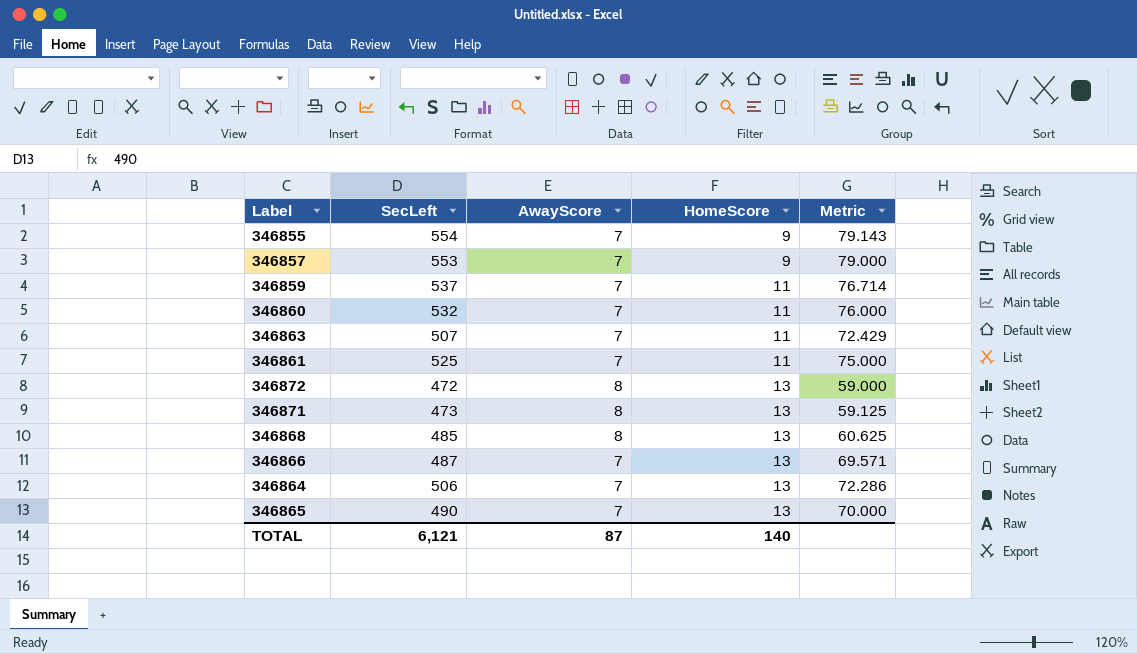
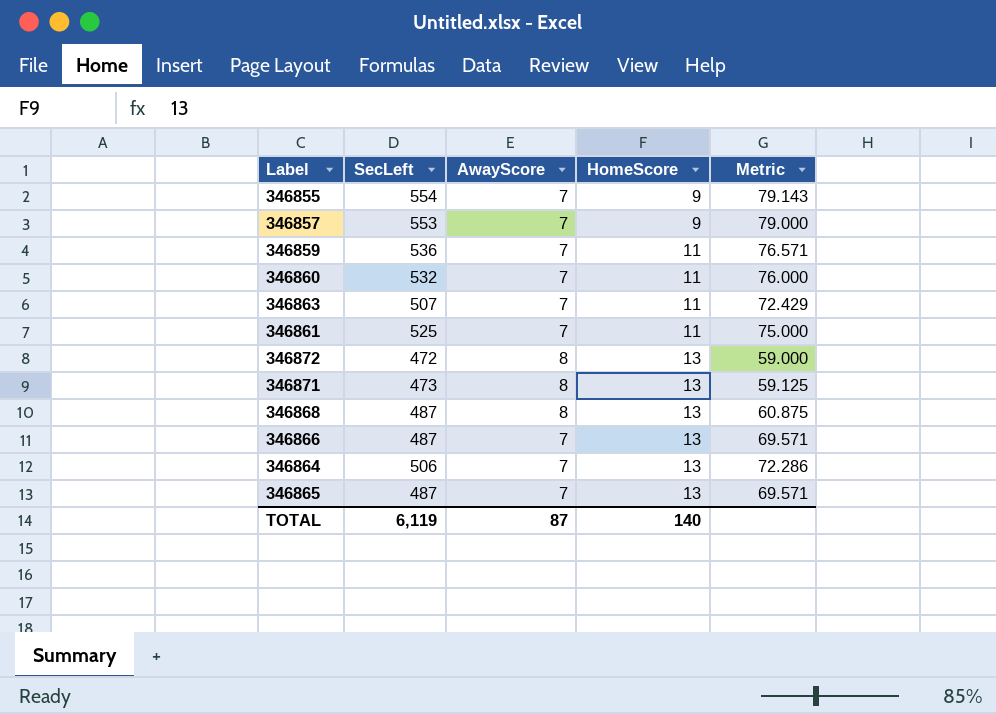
346859 | SecLeft: 537 -> 536
346859 | Metric: 76.714 -> 76.571
346868 | SecLeft: 485 -> 487
346868 | Metric: 60.625 -> 60.875
346865 | SecLeft: 490 -> 487
346865 | Metric: 70.000 -> 69.571
TOTAL | SecLeft: 6,121 -> 6,119

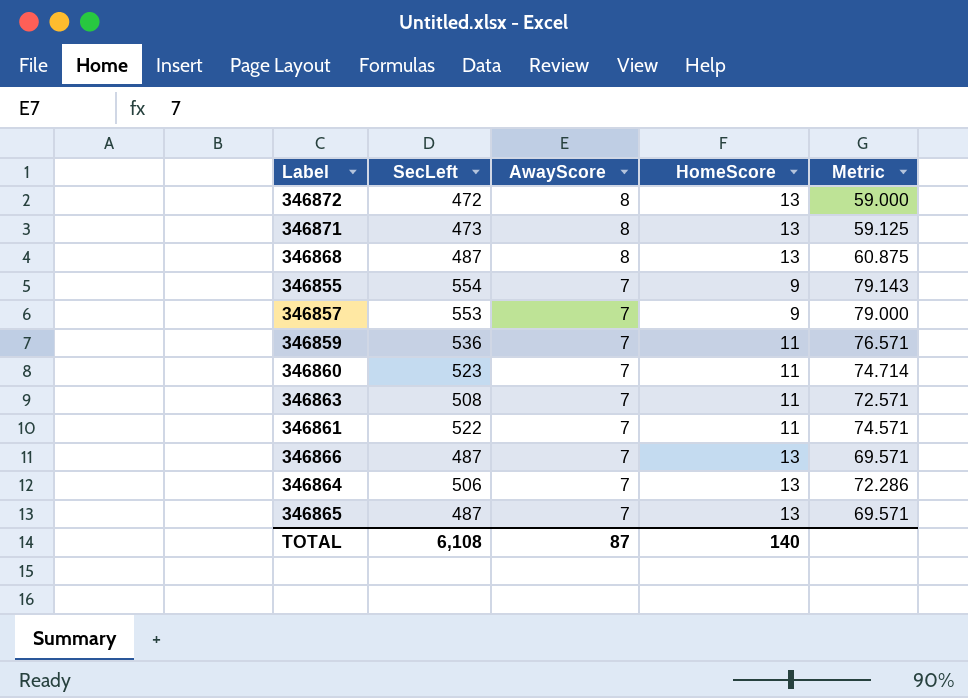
row order: HomeScore ascending -> AwayScore descending
346860 | SecLeft: 532 -> 523
346860 | Metric: 76.000 -> 74.714
346863 | SecLeft: 507 -> 508
346863 | Metric: 72.429 -> 72.571
346861 | SecLeft: 525 -> 522
346861 | Metric: 75.000 -> 74.571
TOTAL | SecLeft: 6,119 -> 6,108

